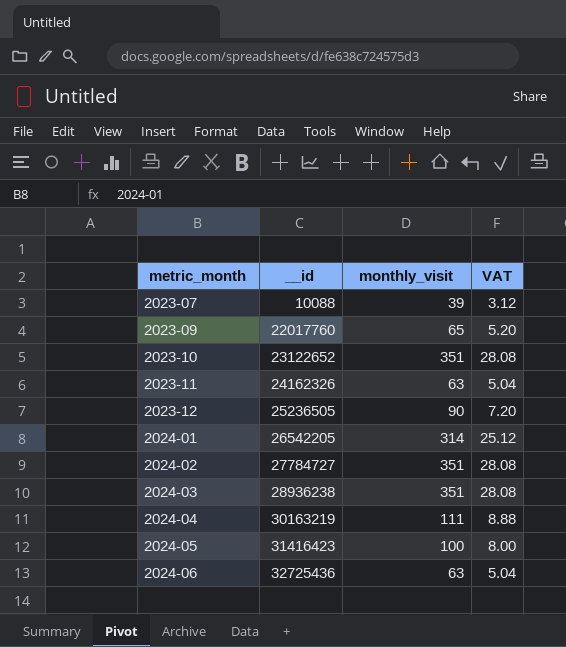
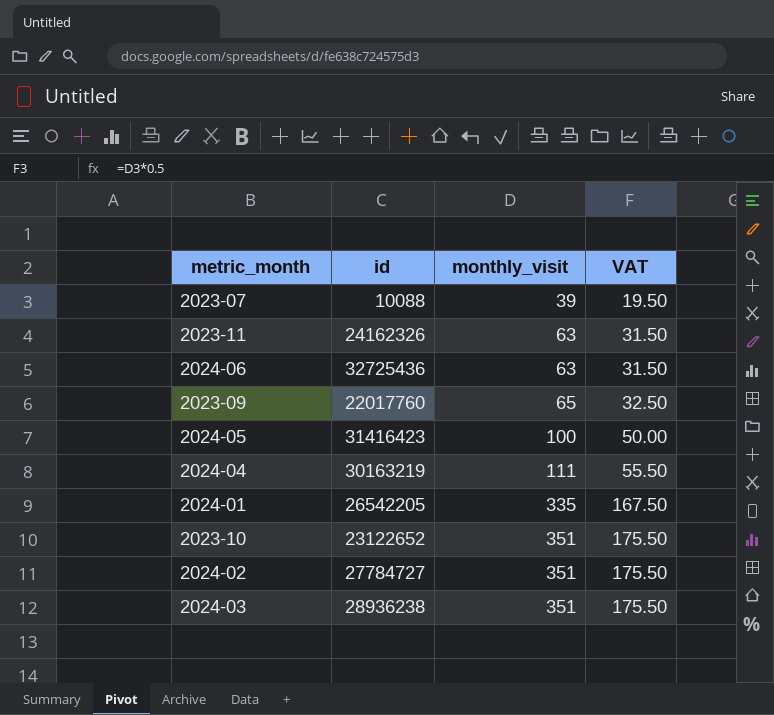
row order: metric_month ascending -> monthly_visit ascending
column name: __id -> id
column VAT | formula: [monthly_visit] * 0.08 -> [monthly_visit] * 0.5
row 2023-12: 25236505 | 90 | 7.20 -> none
2024-01 | monthly_visit: 314 -> 335

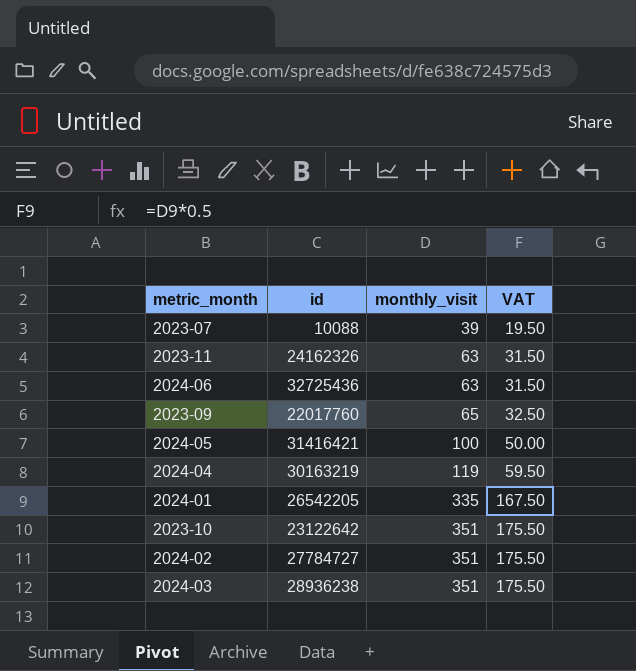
2024-05 | id: 31416423 -> 31416421
2024-04 | monthly_visit: 111 -> 119
2024-04 | VAT: 55.50 -> 59.50
2023-10 | id: 23122652 -> 23122642

